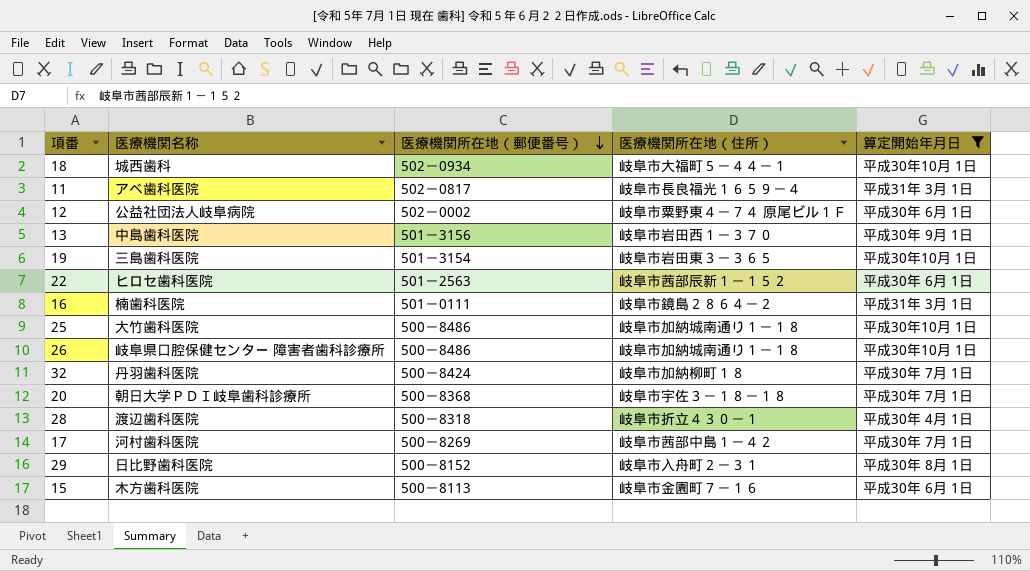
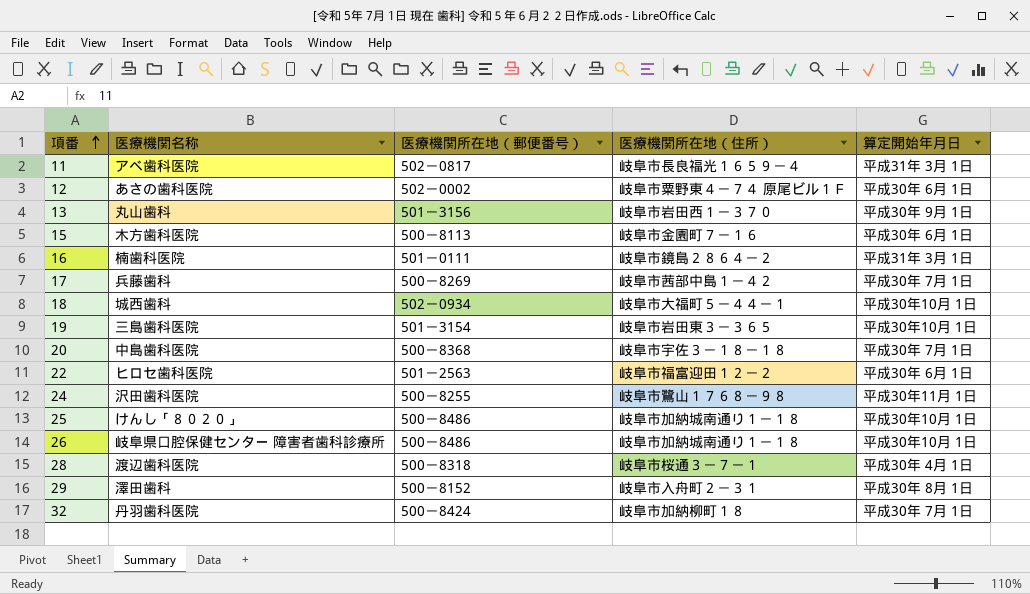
filter: 算定開始年月日 != 平成30年11月 1日 -> none
row order: 医療機関所在地（郵便番号） descending -> 項番 ascending
12 | 医療機関名称: 公益社団法人岐阜病院 -> あさの歯科医院
13 | 医療機関名称: 中島歯科医院 -> 丸山歯科
17 | 医療機関名称: 河村歯科医院 -> 兵藤歯科
20 | 医療機関名称: 朝日大学ＰＤＩ岐阜歯科診療所 -> 中島歯科医院
22 | 医療機関所在地（住所）: 岐阜市茜部辰新１－１５２ -> 岐阜市福富迎田１２－２
25 | 医療機関名称: 大竹歯科医院 -> けんし「８０２０」
28 | 医療機関所在地（住所）: 岐阜市折立４３０－１ -> 岐阜市桜通３－７－１
29 | 医療機関名称: 日比野歯科医院 -> 澤田歯科

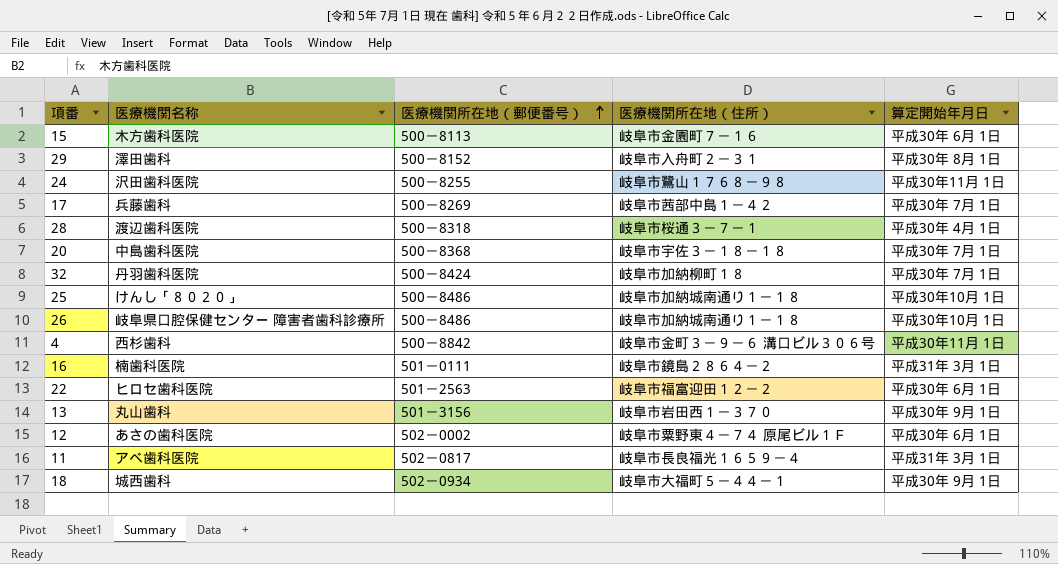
row order: 項番 ascending -> 医療機関所在地（郵便番号） ascending
row 19: 三島歯科医院 | 501－3154 | 岐阜市岩田東３－３６５ | 平成30年10月 1日 -> none
row 4: none -> 西杉歯科 | 500－8842 | 岐阜市金町３－９－６ 溝口ビル３０６号 | 平成30年11月 1日
18 | 算定開始年月日: 平成30年10月 1日 -> 平成30年 9月 1日

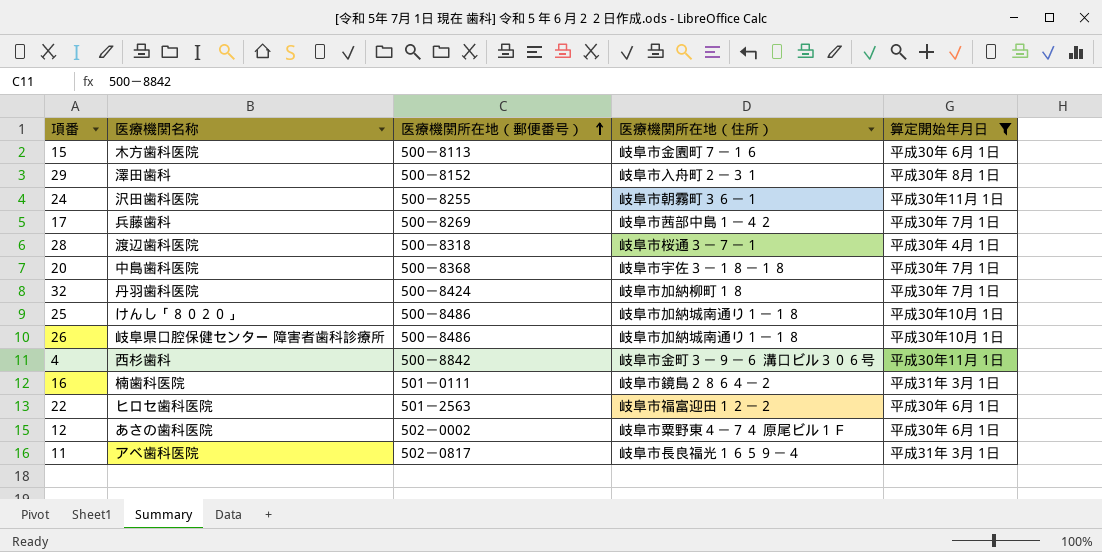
filter: none -> 算定開始年月日 != 平成30年 9月 1日
24 | 医療機関所在地（住所）: 岐阜市鷺山１７６８－９８ -> 岐阜市朝霧町３６－１

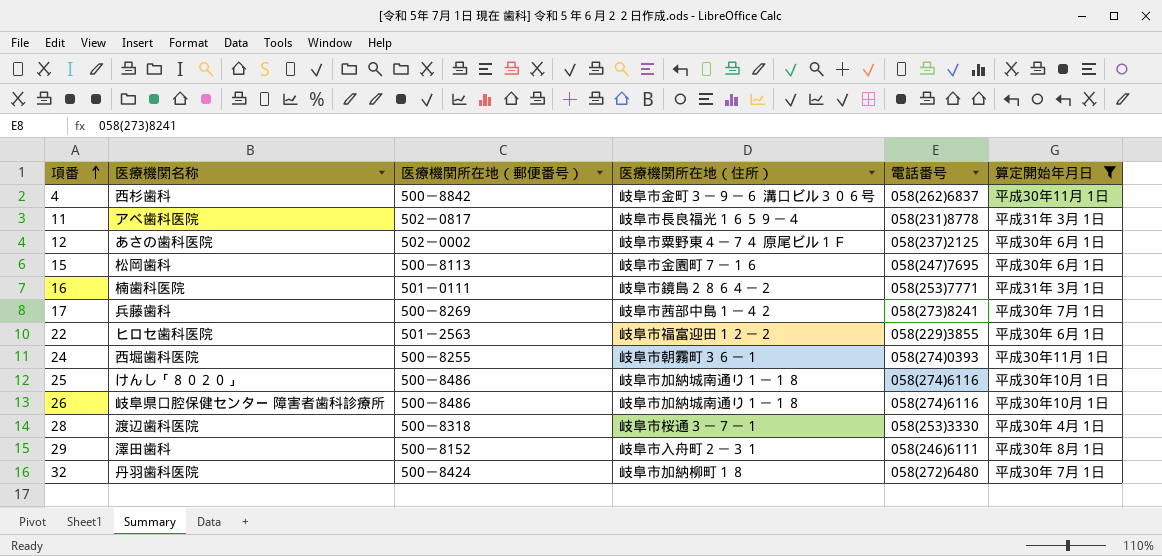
row order: 医療機関所在地（郵便番号） ascending -> 項番 ascending
column 電話番号 | position: none -> 5
row 20: 中島歯科医院 | 500－8368 | 岐阜市宇佐３－１８－１８ | 平成30年 7月 1日 -> none
15 | 医療機関名称: 木方歯科医院 -> 松岡歯科
24 | 医療機関名称: 沢田歯科医院 -> 西堀歯科医院

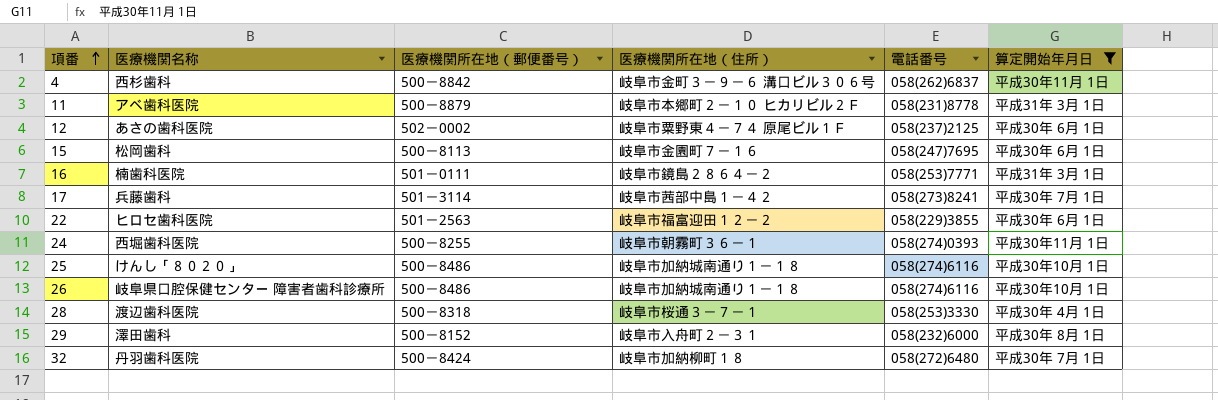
11 | 医療機関所在地（郵便番号）: 502－0817 -> 500－8879
11 | 医療機関所在地（住所）: 岐阜市長良福光１６５９－４ -> 岐阜市本郷町２－１０ ヒカリビル２Ｆ
17 | 医療機関所在地（郵便番号）: 500－8269 -> 501－3114
29 | 電話番号: 058(246)6111 -> 058(232)6000

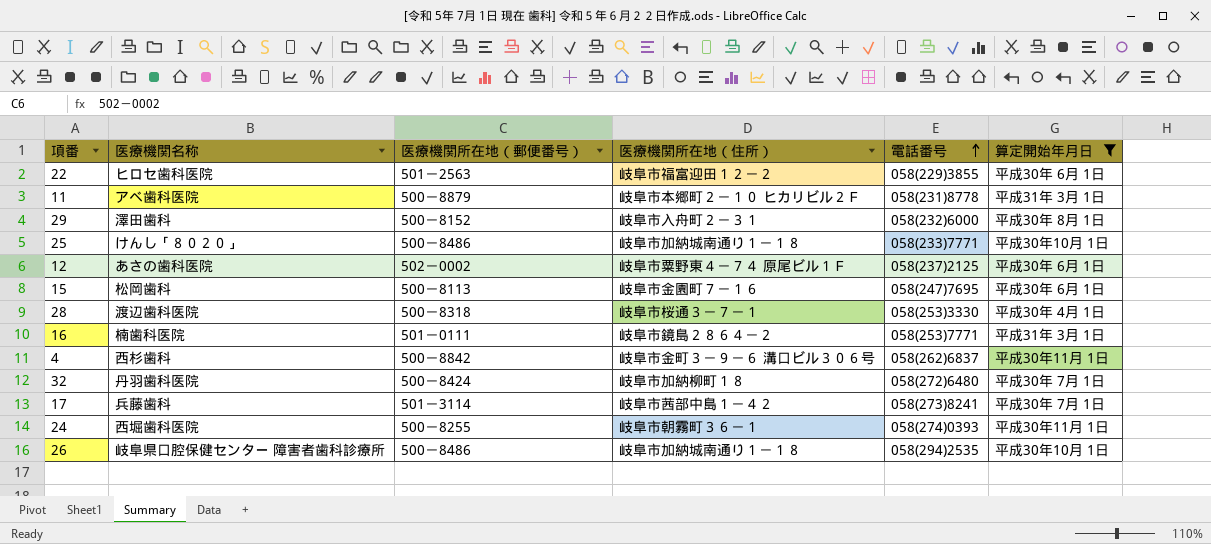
row order: 項番 ascending -> 電話番号 ascending
25 | 電話番号: 058(274)6116 -> 058(233)7771
26 | 電話番号: 058(274)6116 -> 058(294)2535

